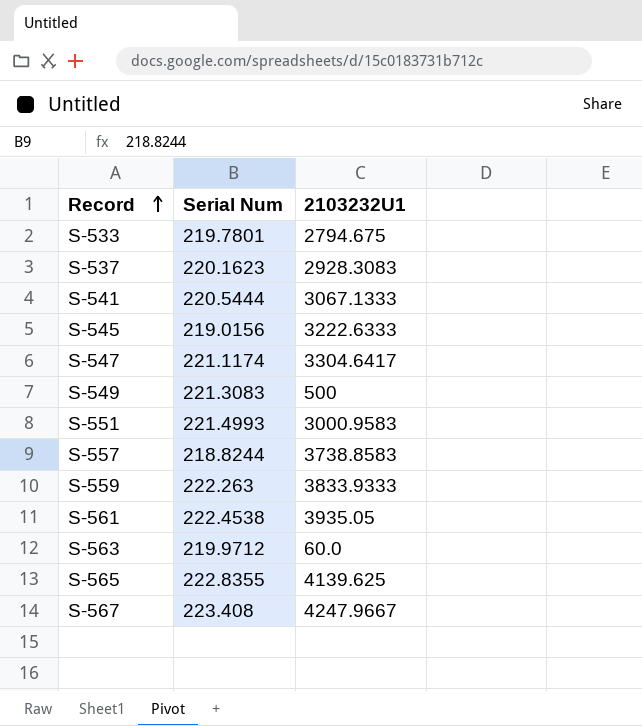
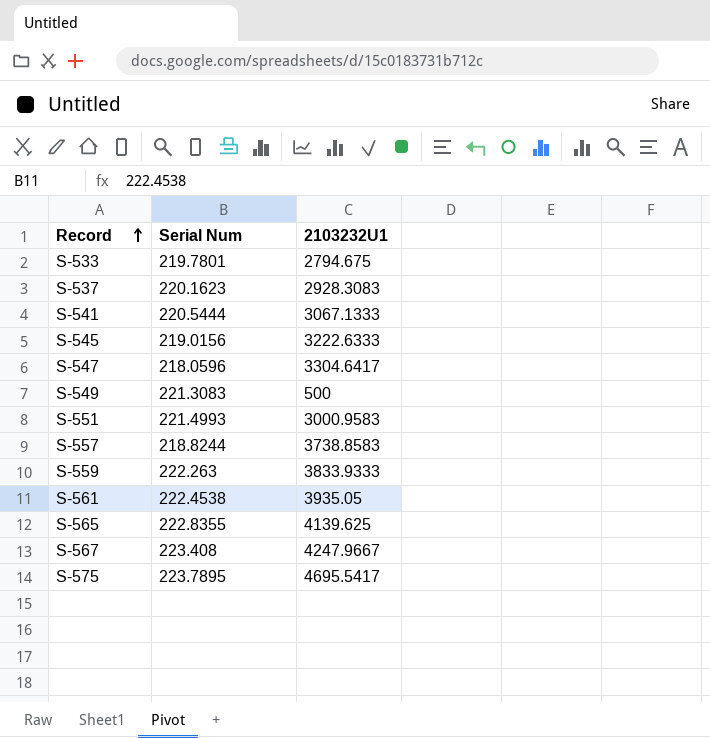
row S-563: 219.9712 | 60.0 -> none
S-547 | Serial Num: 221.1174 -> 218.0596
row S-575: none -> 223.7895 | 4695.5417

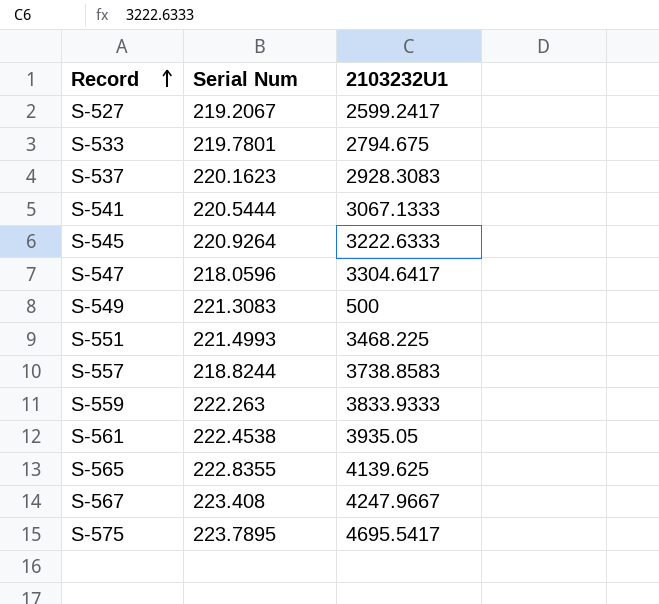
row S-527: none -> 219.2067 | 2599.2417
S-545 | Serial Num: 219.0156 -> 220.9264
S-551 | 2103232U1: 3000.9583 -> 3468.225

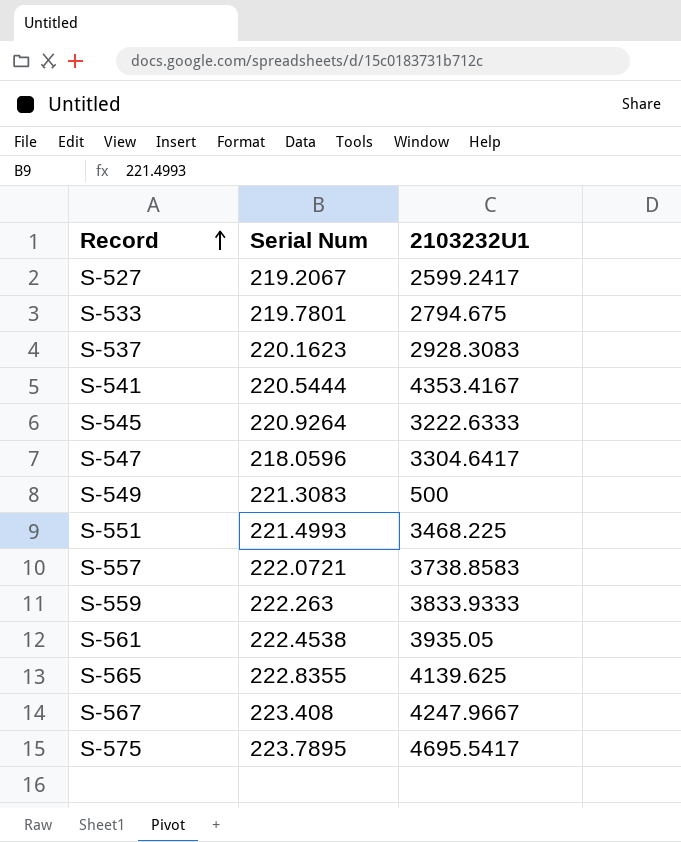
S-541 | 2103232U1: 3067.1333 -> 4353.4167
S-557 | Serial Num: 218.8244 -> 222.0721

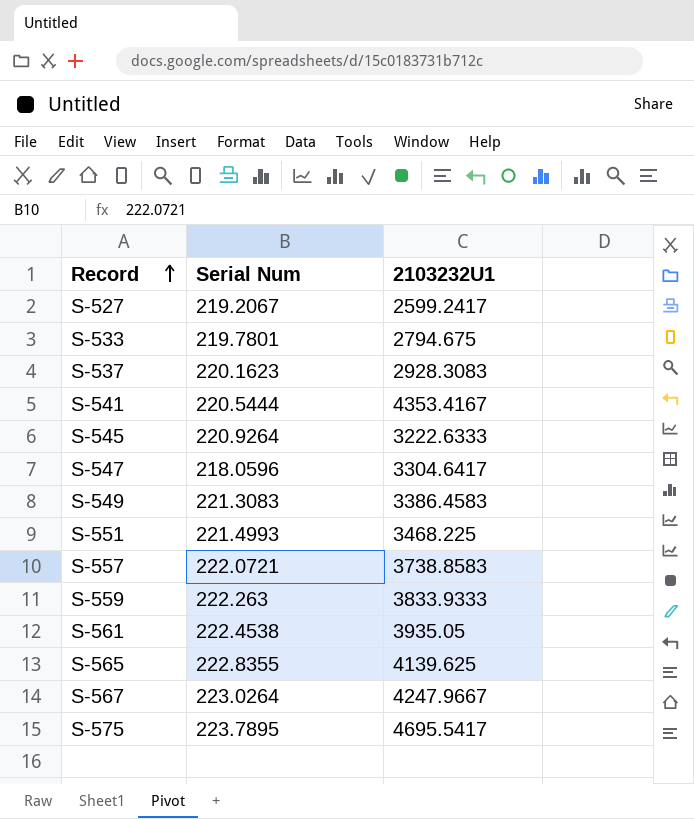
S-549 | 2103232U1: 500 -> 3386.4583
S-567 | Serial Num: 223.408 -> 223.0264

